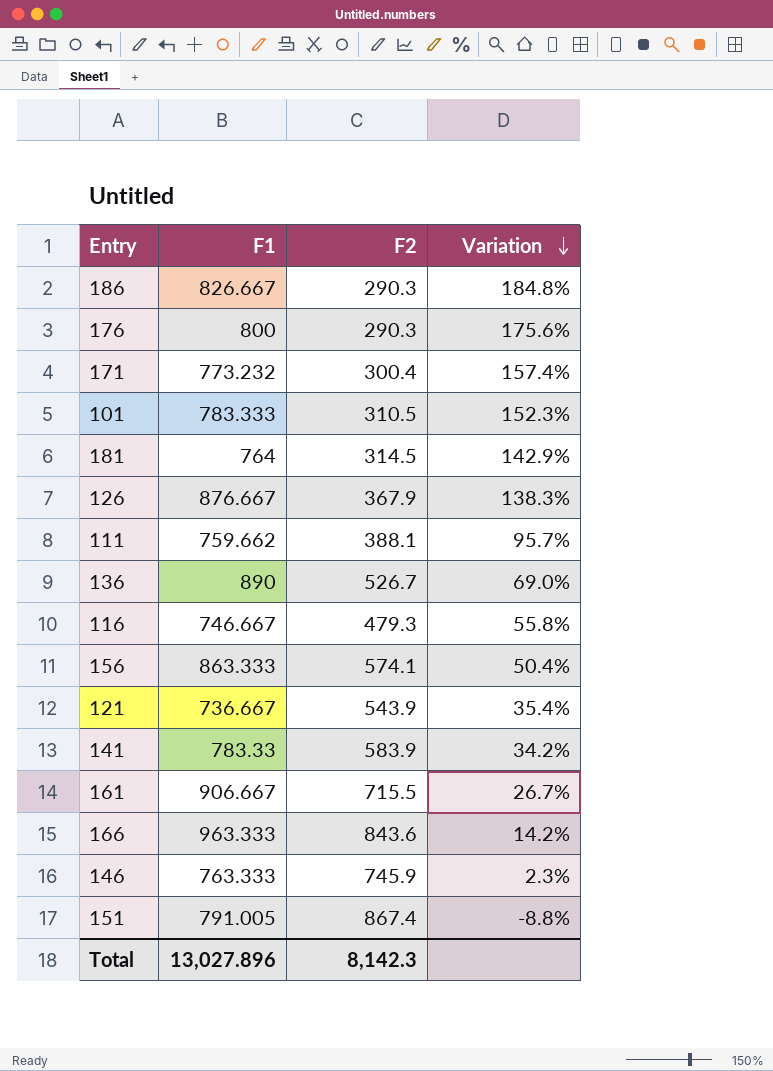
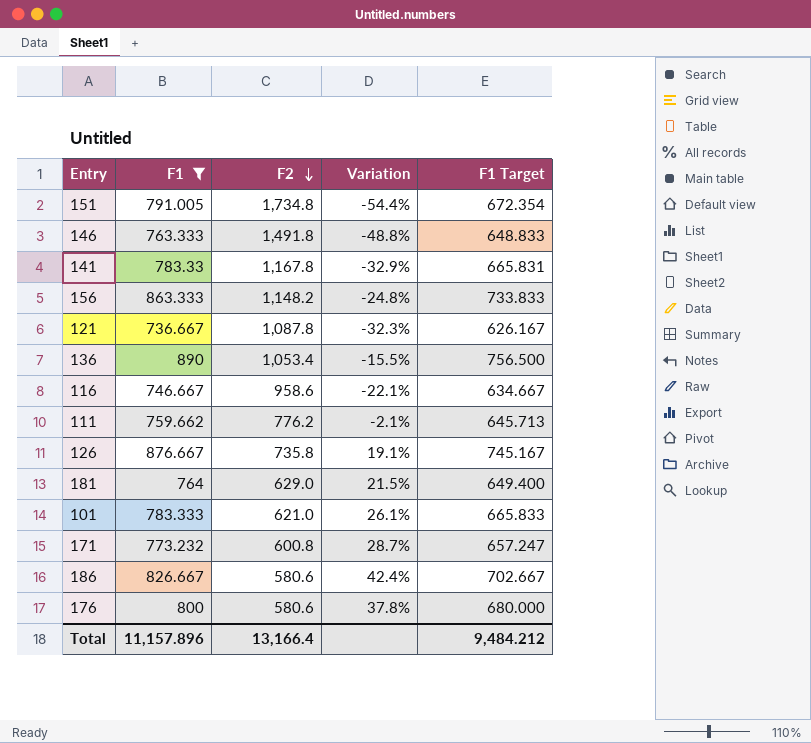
filter: none -> F1 <= 890
row order: Variation descending -> F2 descending
column F1 Target | formula: none -> [F1] * 0.85
151 | F2: 867.4 -> 1,734.8
151 | Variation: -8.8% -> -54.4%
146 | F2: 745.9 -> 1,491.8
146 | Variation: 2.3% -> -48.8%
141 | F2: 583.9 -> 1,167.8
141 | Variation: 34.2% -> -32.9%
156 | F2: 574.1 -> 1,148.2
156 | Variation: 50.4% -> -24.8%
121 | F2: 543.9 -> 1,087.8
121 | Variation: 35.4% -> -32.3%
136 | F2: 526.7 -> 1,053.4
136 | Variation: 69.0% -> -15.5%
116 | F2: 479.3 -> 958.6
116 | Variation: 55.8% -> -22.1%
111 | F2: 388.1 -> 776.2
111 | Variation: 95.7% -> -2.1%
126 | F2: 367.9 -> 735.8
126 | Variation: 138.3% -> 19.1%
181 | F2: 314.5 -> 629.0
181 | Variation: 142.9% -> 21.5%
101 | F2: 310.5 -> 621.0
101 | Variation: 152.3% -> 26.1%
171 | F2: 300.4 -> 600.8
171 | Variation: 157.4% -> 28.7%
186 | F2: 290.3 -> 580.6
186 | Variation: 184.8% -> 42.4%
176 | F2: 290.3 -> 580.6
176 | Variation: 175.6% -> 37.8%
Total | F1: 13,027.896 -> 11,157.896
Total | F2: 8,142.3 -> 13,166.4

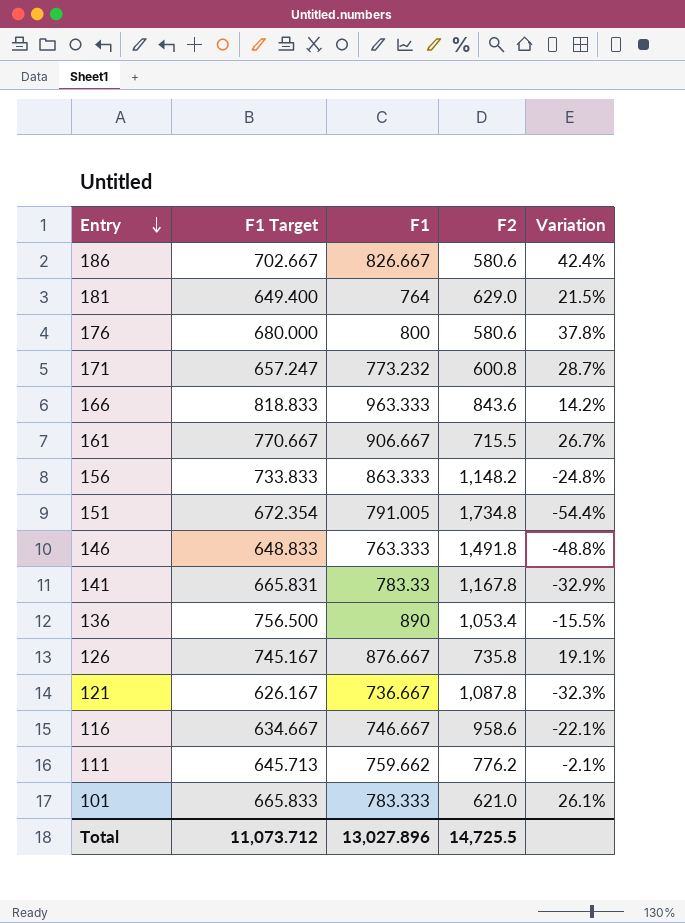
filter: F1 <= 890 -> none
row order: F2 descending -> Entry descending
column F1 Target | position: 5 -> 2
Total | F1 Target: 9,484.212 -> 11,073.712
Total | F1: 11,157.896 -> 13,027.896
Total | F2: 13,166.4 -> 14,725.5

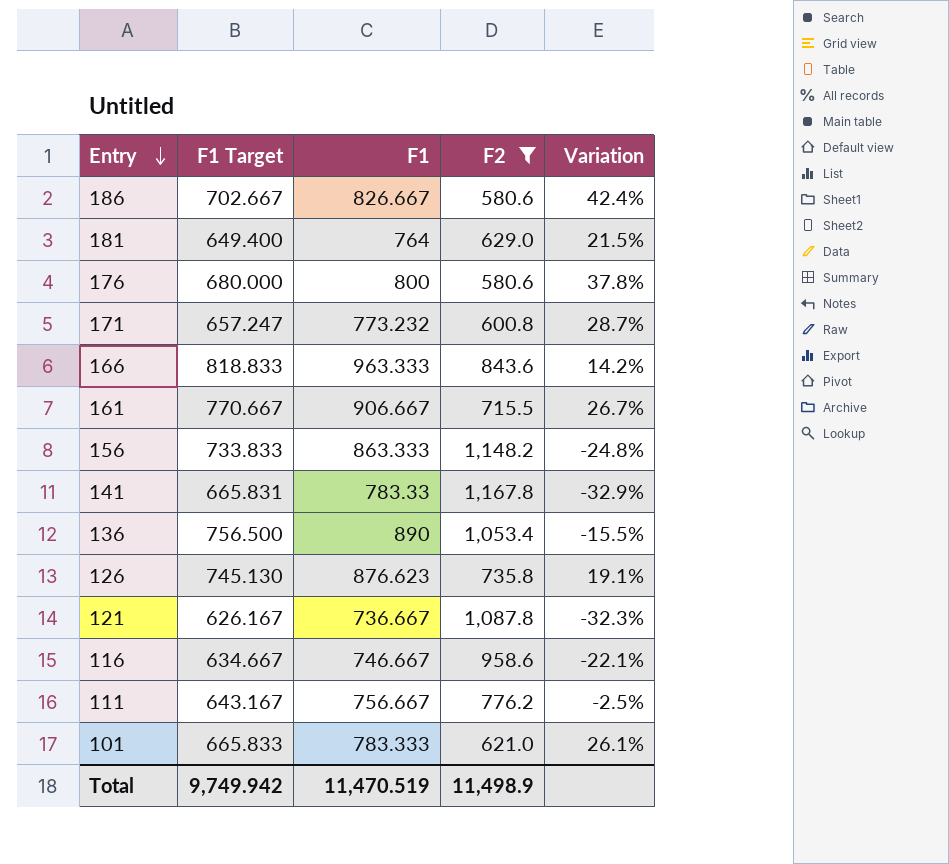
filter: none -> F2 <= 1,167.8
126 | F1 Target: 745.167 -> 745.130
126 | F1: 876.667 -> 876.623
111 | F1 Target: 645.713 -> 643.167
111 | F1: 759.662 -> 756.667
111 | Variation: -2.1% -> -2.5%
Total | F1 Target: 11,073.712 -> 9,749.942
Total | F1: 13,027.896 -> 11,470.519
Total | F2: 14,725.5 -> 11,498.9

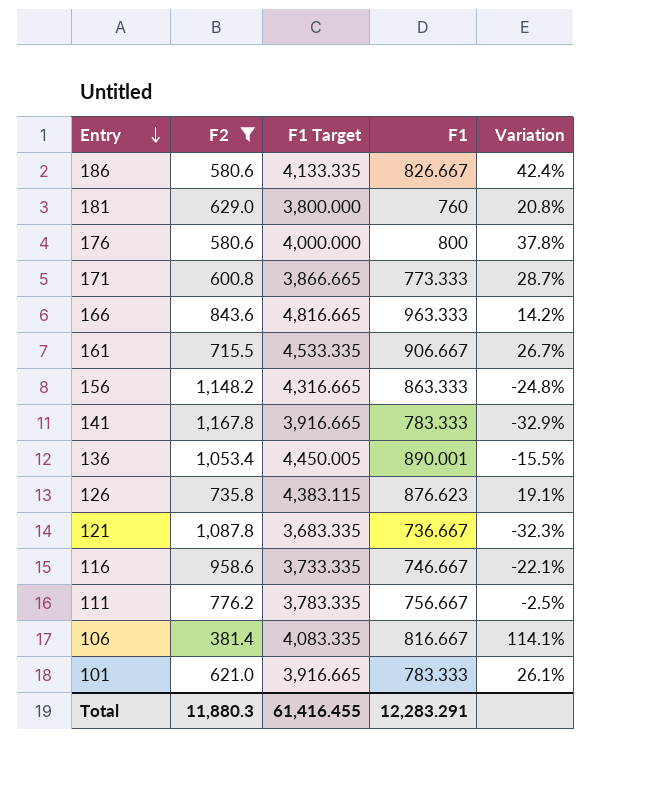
column F2 | position: 4 -> 2
column F1 Target | formula: [F1] * 0.85 -> [F1] * 5
181 | F1: 764 -> 760
181 | Variation: 21.5% -> 20.8%
171 | F1: 773.232 -> 773.333
141 | F1: 783.33 -> 783.333
136 | F1: 890 -> 890.001
row 106: none -> 381.4 | 4,083.335 | 816.667 | 114.1%
Total | F2: 11,498.9 -> 11,880.3
Total | F1 Target: 9,749.942 -> 61,416.455
Total | F1: 11,470.519 -> 12,283.291

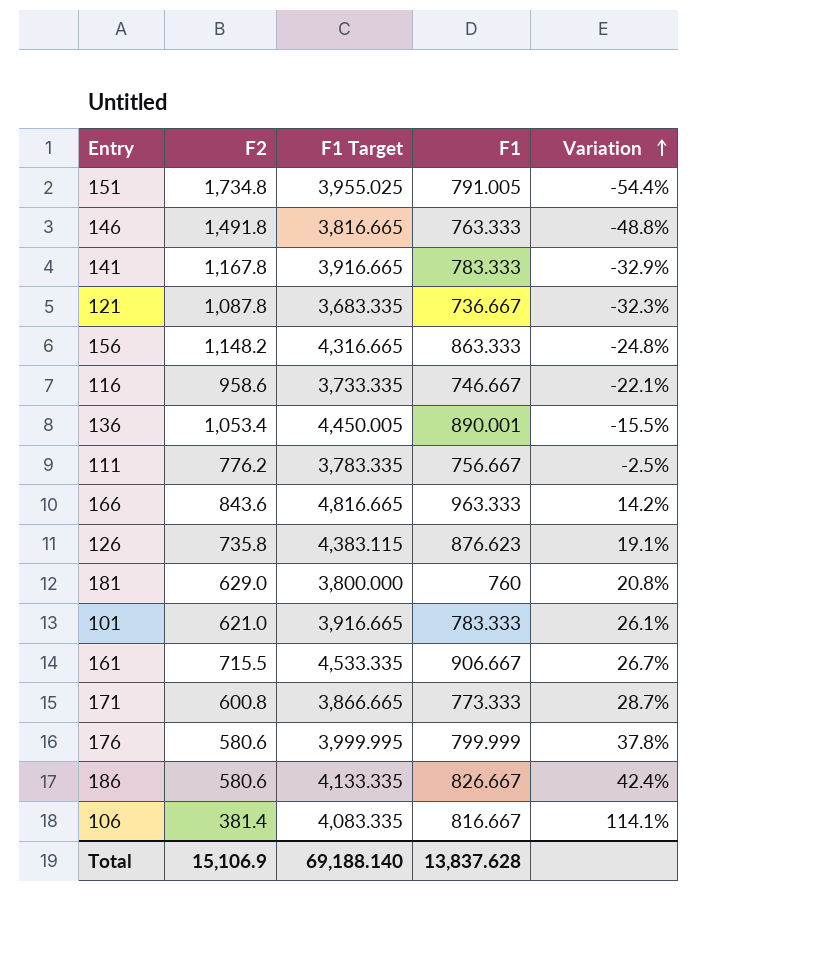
filter: F2 <= 1,167.8 -> none
row order: Entry descending -> Variation ascending
176 | F1 Target: 4,000.000 -> 3,999.995
176 | F1: 800 -> 799.999
Total | F2: 11,880.3 -> 15,106.9
Total | F1 Target: 61,416.455 -> 69,188.140
Total | F1: 12,283.291 -> 13,837.628

